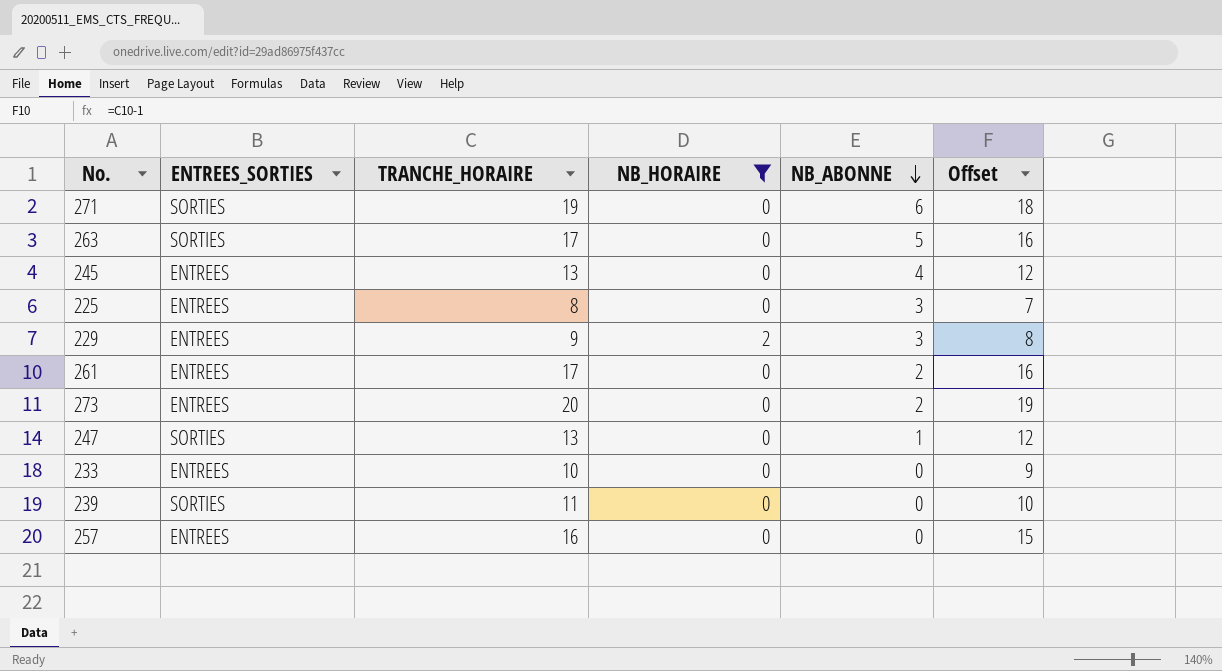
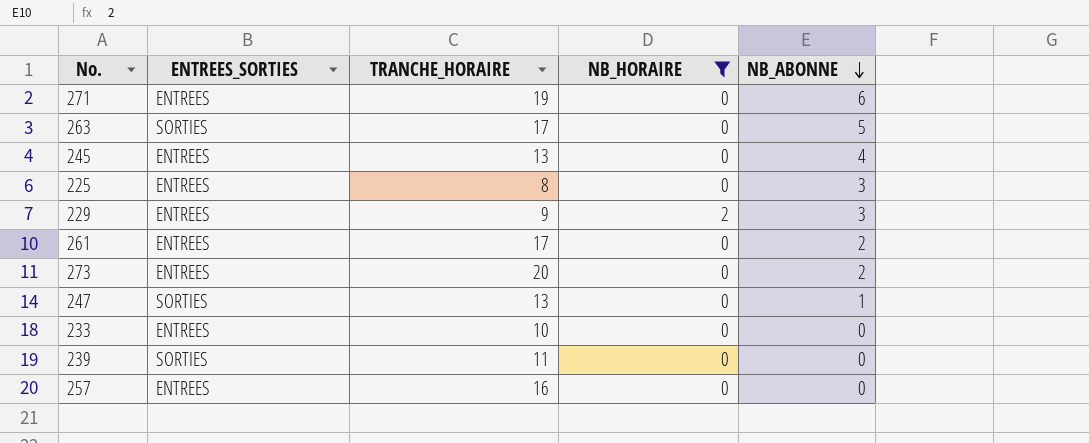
column Offset | formula: [TRANCHE_HORAIRE] - 1 -> none
271 | ENTREES_SORTIES: SORTIES -> ENTREES

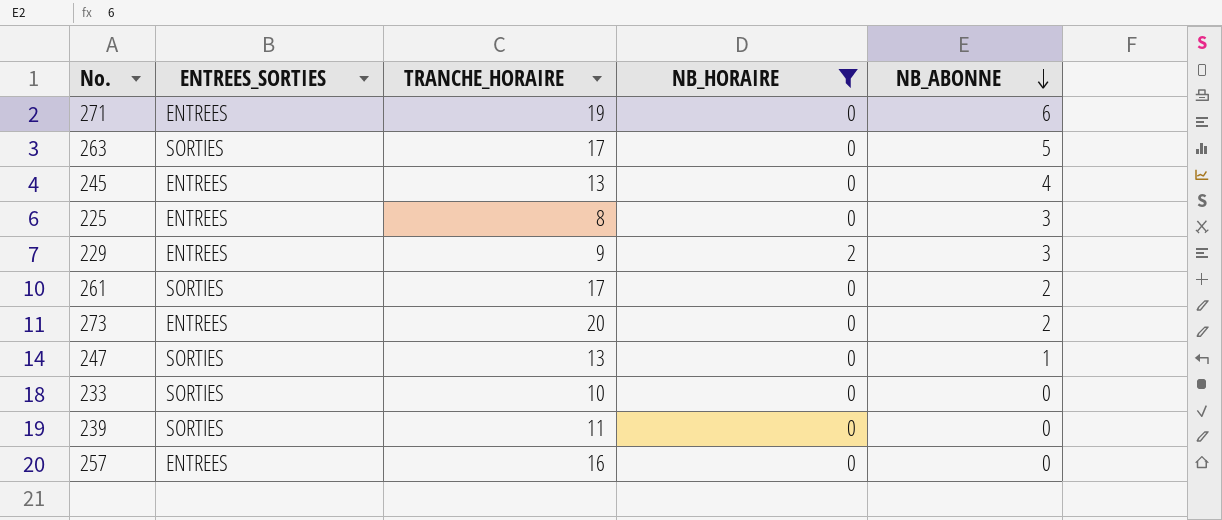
261 | ENTREES_SORTIES: ENTREES -> SORTIES
233 | ENTREES_SORTIES: ENTREES -> SORTIES

